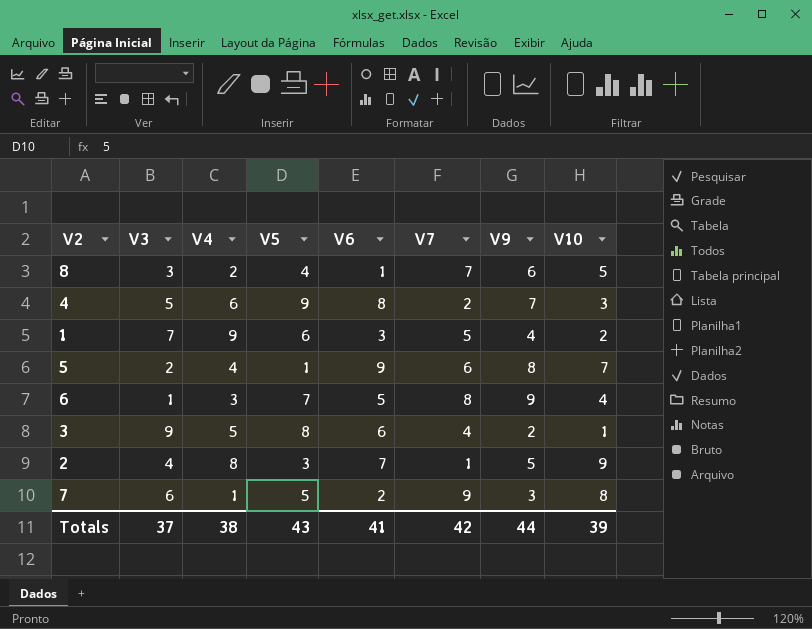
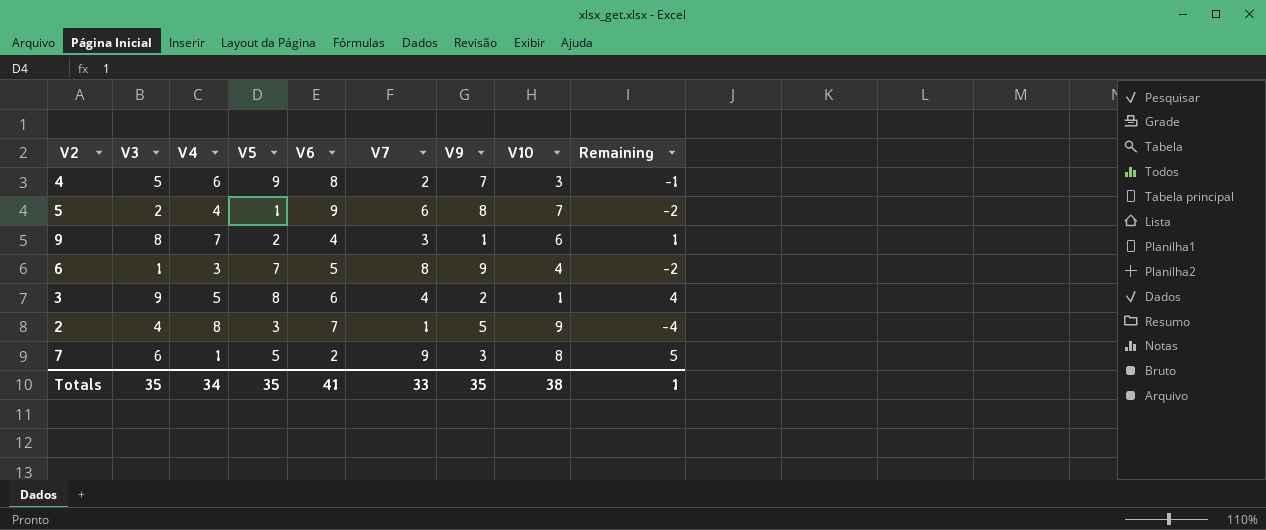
column Remaining | formula: none -> [V3] - [V4]
row 8: 3 | 2 | 4 | 1 | 7 | 6 | 5 -> none
row 1: 7 | 9 | 6 | 3 | 5 | 4 | 2 -> none
row 9: none -> 8 | 7 | 2 | 4 | 3 | 1 | 6 | 1
Totals | V3: 37 -> 35
Totals | V4: 38 -> 34
Totals | V5: 43 -> 35
Totals | V7: 42 -> 33
Totals | V9: 44 -> 35
Totals | V10: 39 -> 38

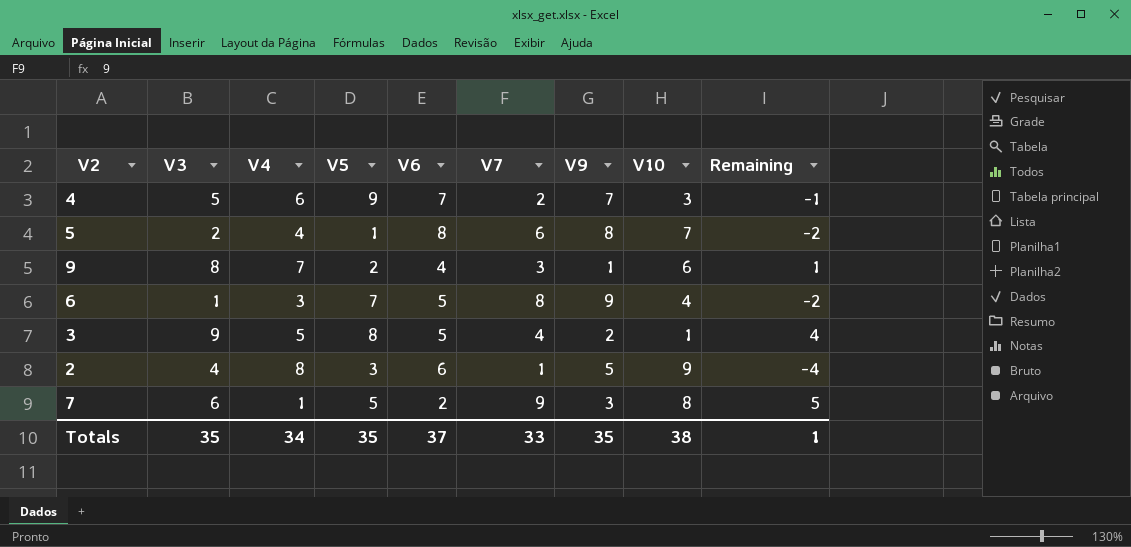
4 | V6: 8 -> 7
5 | V6: 9 -> 8
3 | V6: 6 -> 5
2 | V6: 7 -> 6
Totals | V6: 41 -> 37

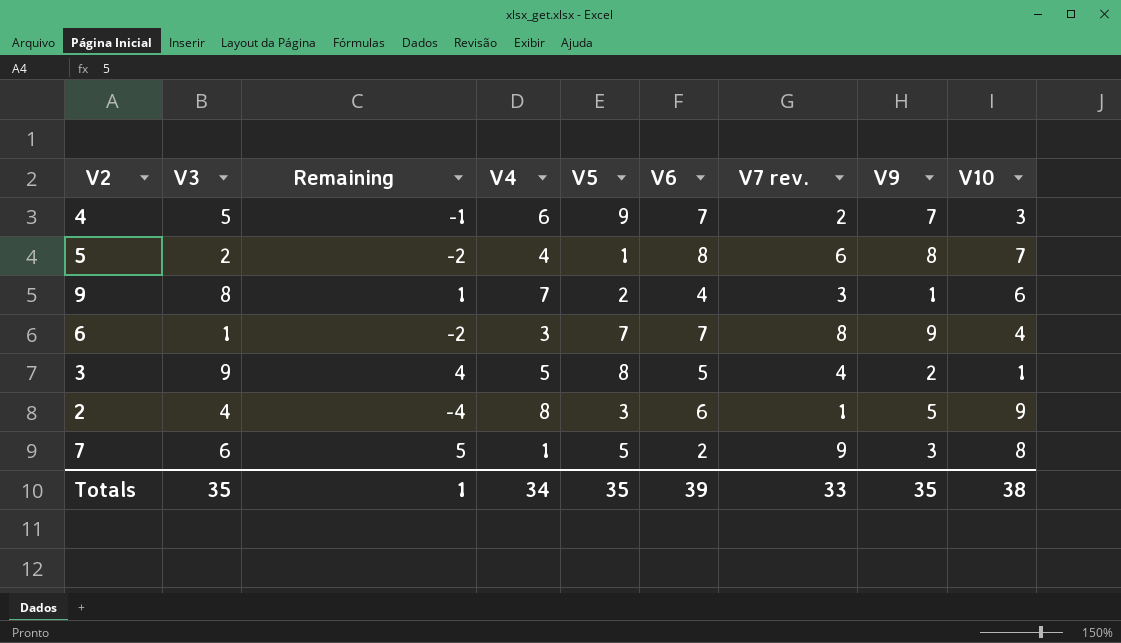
column Remaining | position: 9 -> 3
column name: V7 -> V7 rev.
6 | V6: 5 -> 7
Totals | V6: 37 -> 39

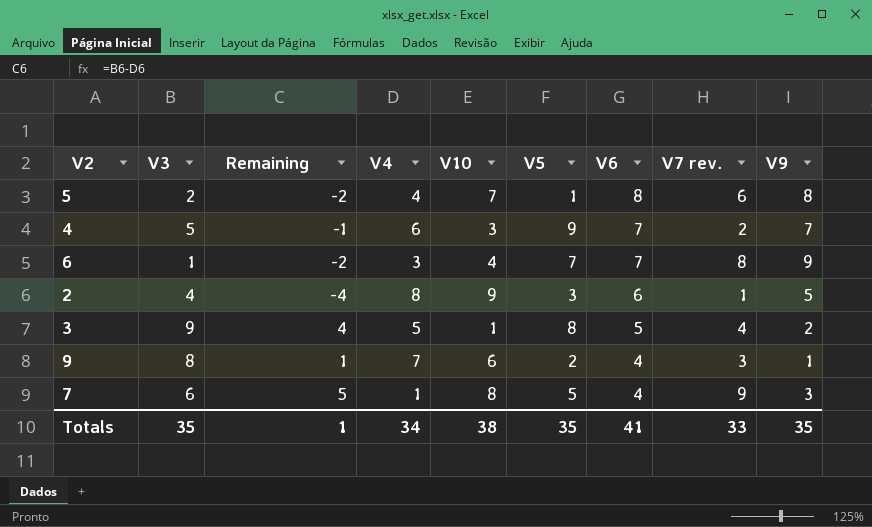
row order: none -> V6 descending
column V10 | position: 9 -> 5
7 | V6: 2 -> 4
Totals | V6: 39 -> 41

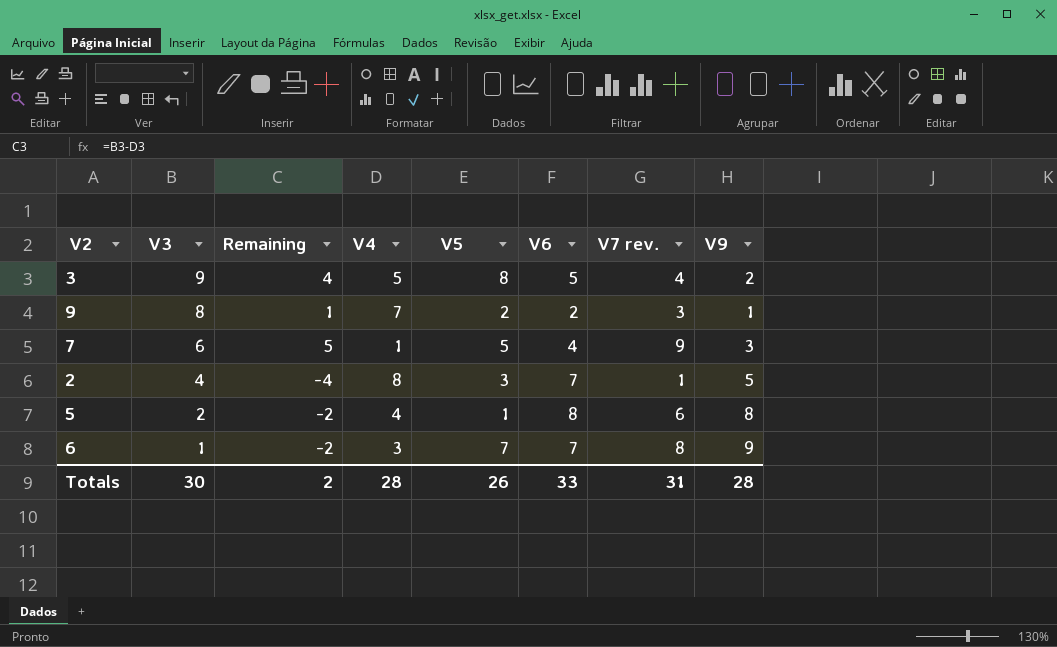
row order: V6 descending -> V3 descending
column V10 | position: 5 -> none
row 4: 5 | -1 | 6 | 3 | 9 | 7 | 2 | 7 -> none
9 | V6: 4 -> 2
2 | V6: 6 -> 7
Totals | V3: 35 -> 30
Totals | Remaining: 1 -> 2
Totals | V4: 34 -> 28
Totals | V5: 35 -> 26
Totals | V6: 41 -> 33
Totals | V7 rev.: 33 -> 31
Totals | V9: 35 -> 28

